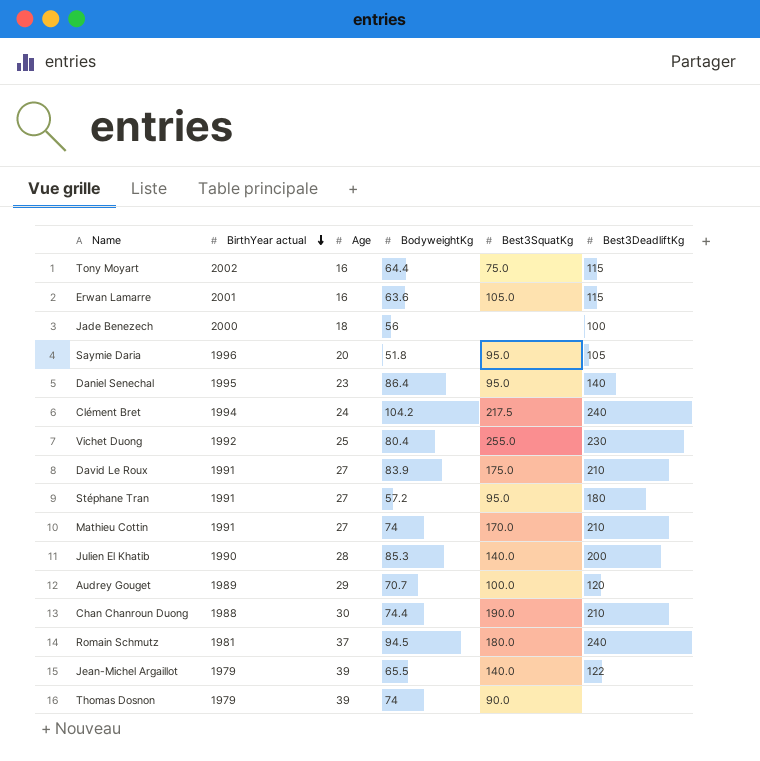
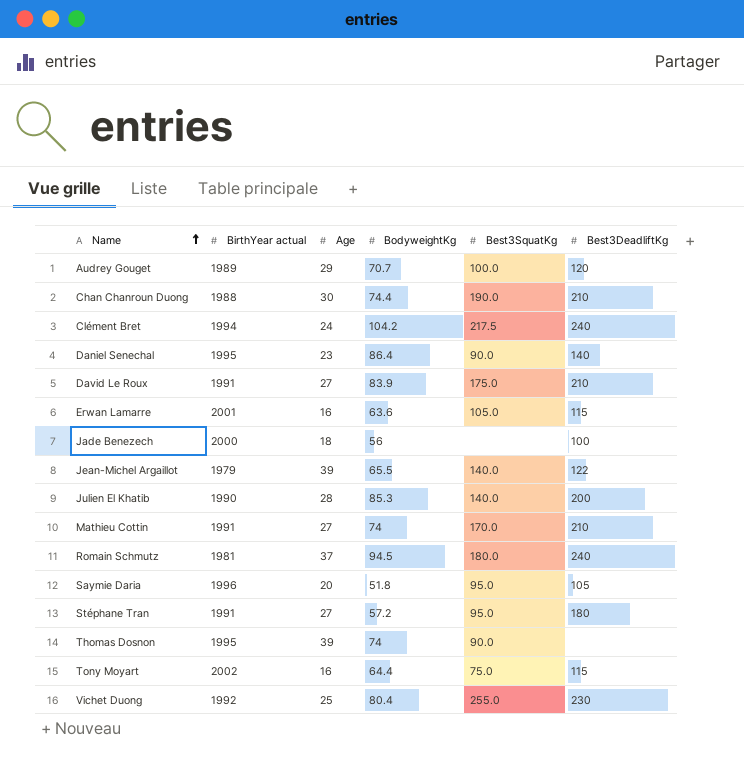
row order: BirthYear actual descending -> Name ascending
Daniel Senechal | Best3SquatKg: 95.0 -> 90.0
Thomas Dosnon | BirthYear actual: 1979 -> 1995

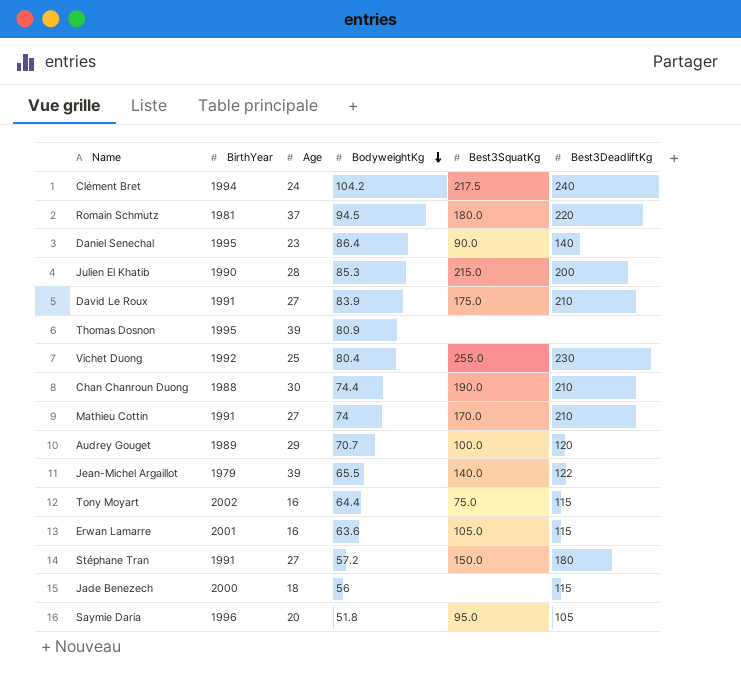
row order: Name ascending -> BodyweightKg descending
column name: BirthYear actual -> BirthYear
Romain Schmutz | Best3DeadliftKg: 240 -> 220
Julien El Khatib | Best3SquatKg: 140.0 -> 215.0
Thomas Dosnon | BodyweightKg: 74 -> 80.9
Thomas Dosnon | Best3SquatKg: 90.0 -> none
Stéphane Tran | Best3SquatKg: 95.0 -> 150.0
Jade Benezech | Best3DeadliftKg: 100 -> 115

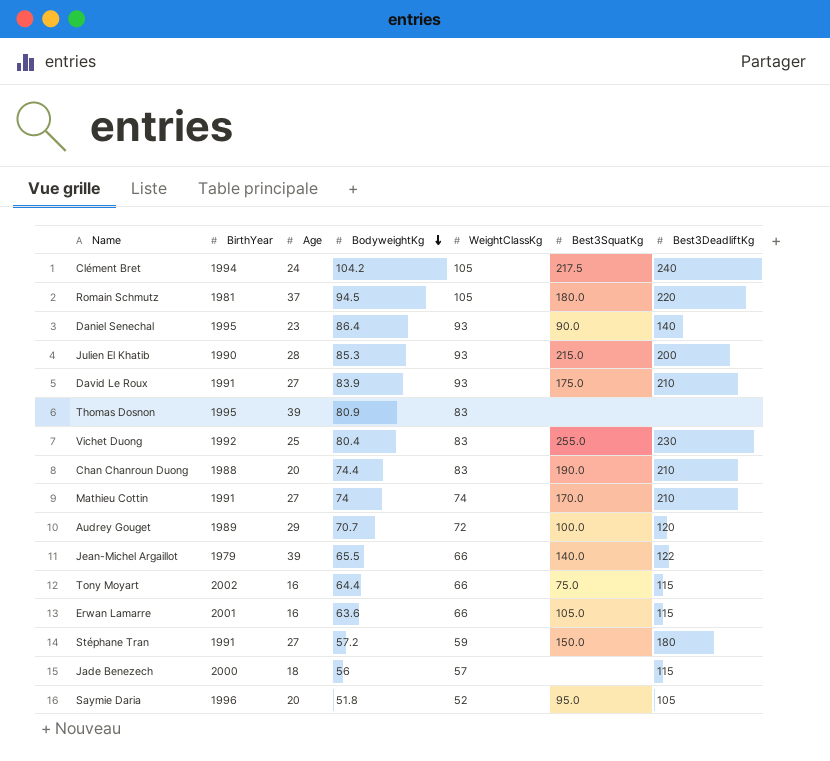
column WeightClassKg | position: none -> 5
Chan Chanroun Duong | Age: 30 -> 20

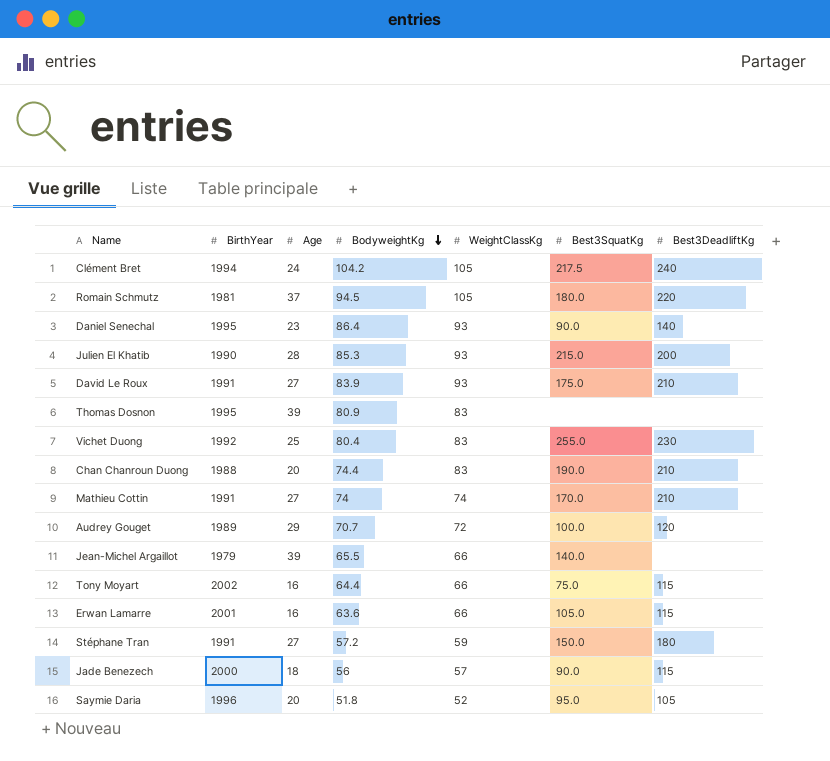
Jean-Michel Argaillot | Best3DeadliftKg: 122 -> none
Jade Benezech | Best3SquatKg: none -> 90.0

